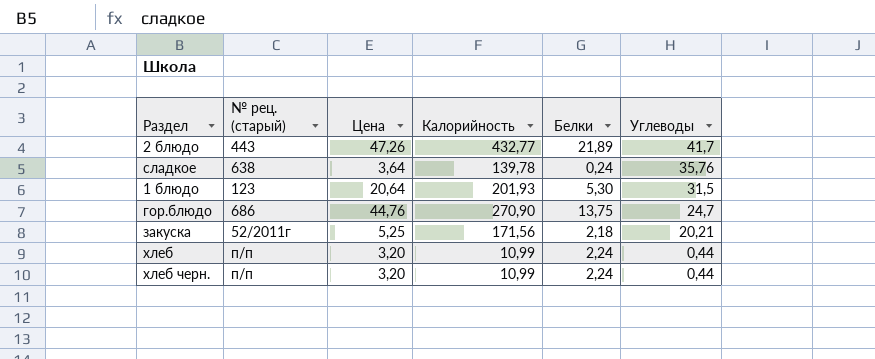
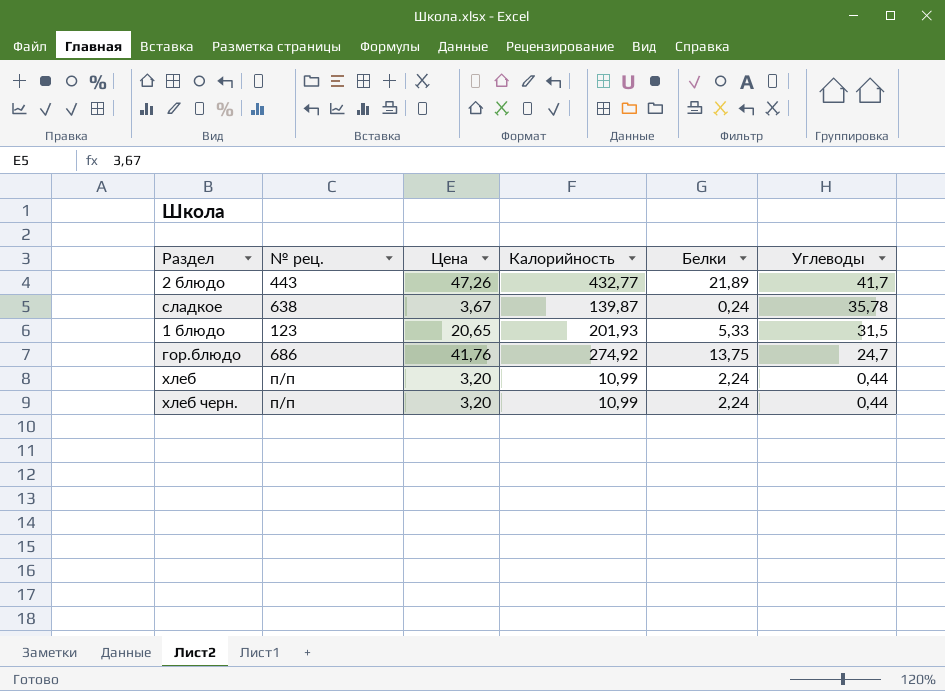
column name: № рец. (старый) -> № рец.
row закуска: 52/2011г | 5,25 | 171,56 | 2,18 | 20,21 -> none
сладкое | Цена: 3,64 -> 3,67
сладкое | Калорийность: 139,78 -> 139,87
сладкое | Углеводы: 35,76 -> 35,78
1 блюдо | Цена: 20,64 -> 20,65
1 блюдо | Белки: 5,30 -> 5,33
гор.блюдо | Цена: 44,76 -> 41,76
гор.блюдо | Калорийность: 270,90 -> 274,92

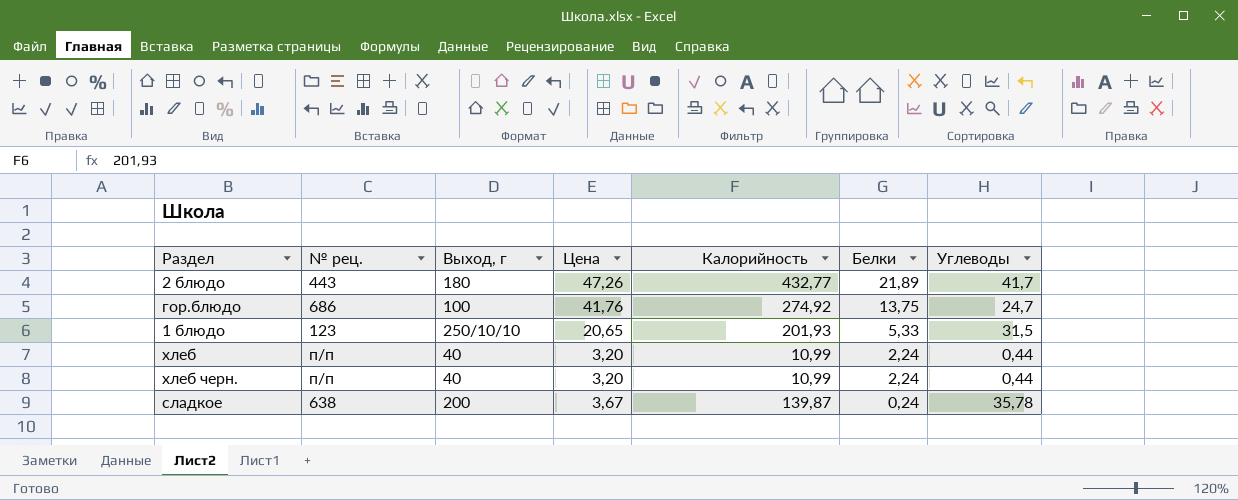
row order: Углеводы descending -> Белки descending
column Выход, г | position: none -> 3

